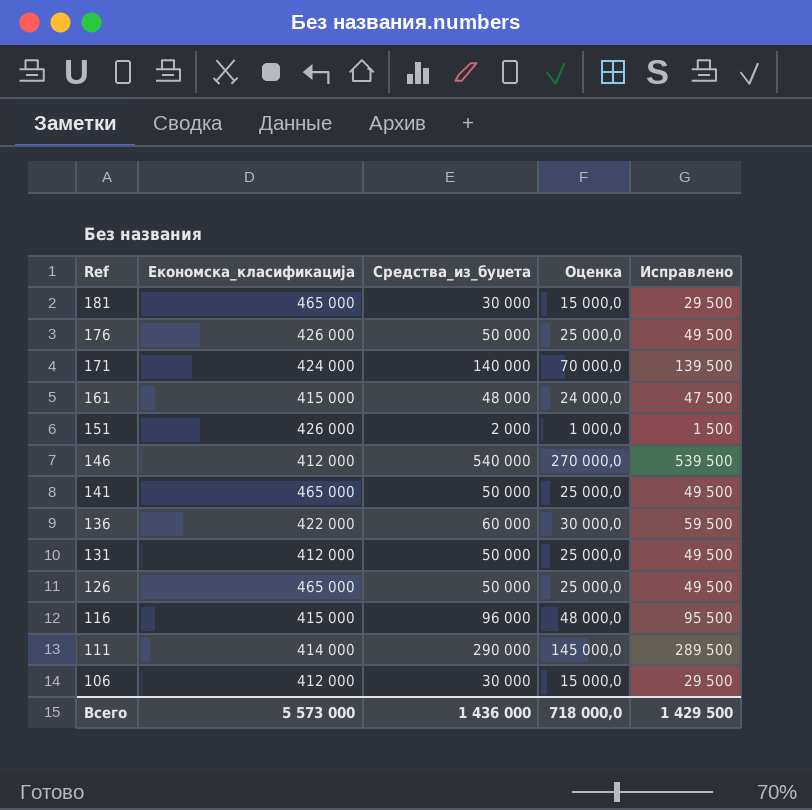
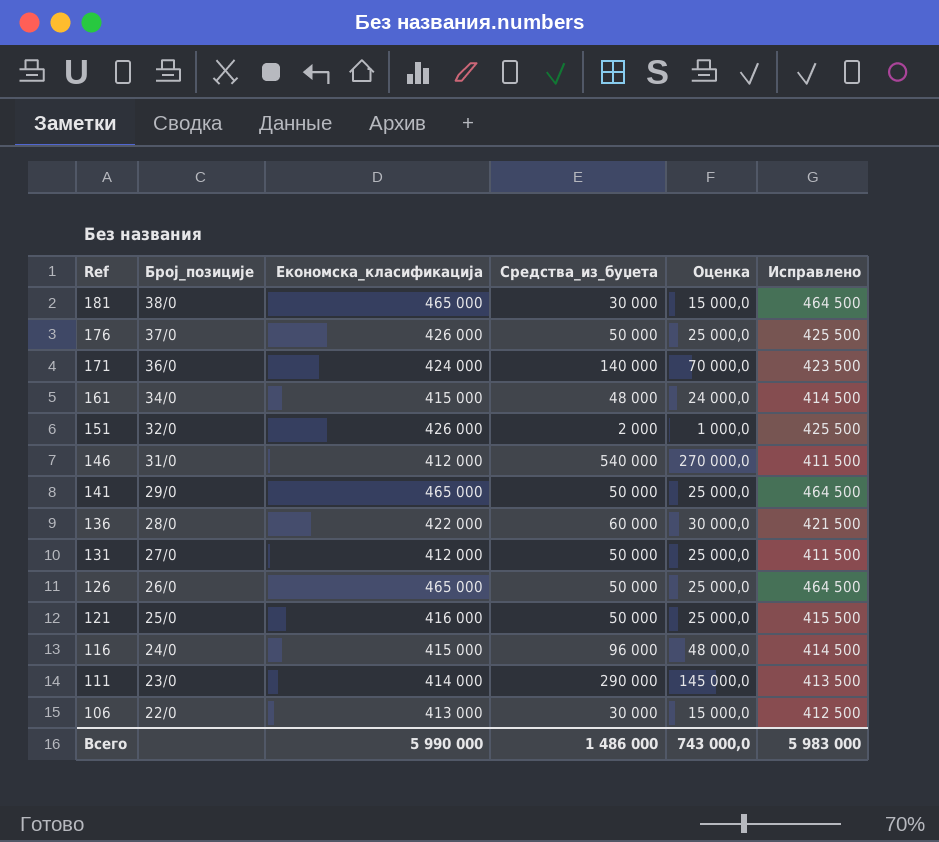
column Број_позиције | position: none -> 2
column Исправлено | formula: [Средства_из_буџета] - 500 -> [Економска_класификација] - 500
row 121: none -> 25/0 | 416 000 | 50 000 | 25 000,0 | 415 500
106 | Економска_класификација: 412 000 -> 413 000
Всего | Економска_класификација: 5 573 000 -> 5 990 000
Всего | Средства_из_буџета: 1 436 000 -> 1 486 000
Всего | Оценка: 718 000,0 -> 743 000,0
Всего | Исправлено: 1 429 500 -> 5 983 000

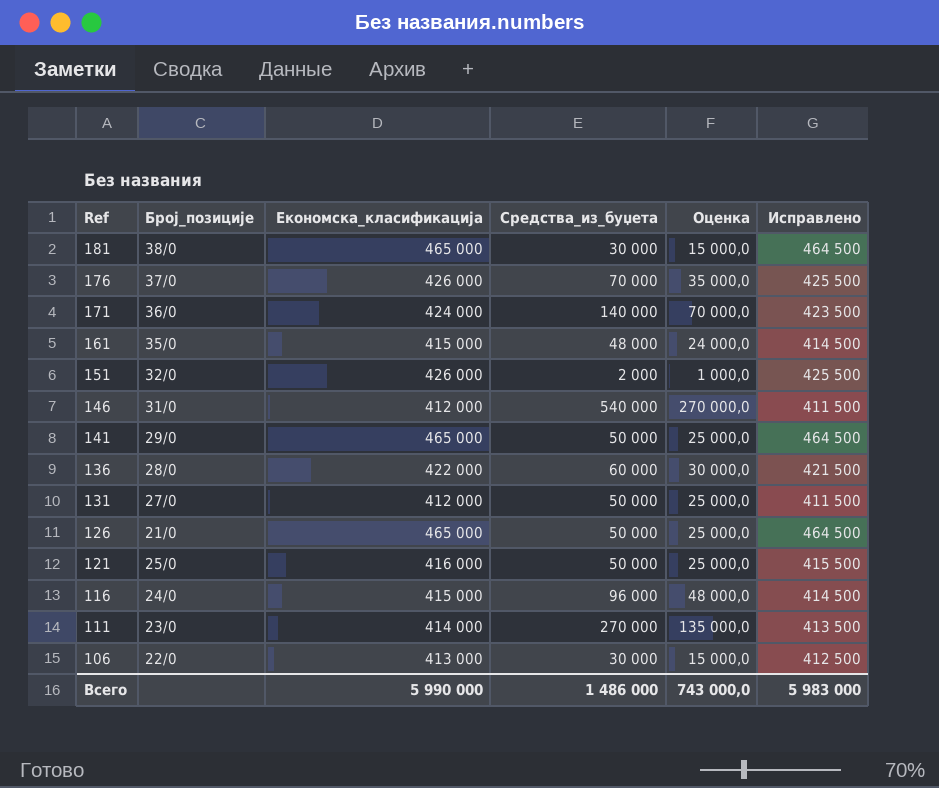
176 | Средства_из_буџета: 50 000 -> 70 000
176 | Оценка: 25 000,0 -> 35 000,0
161 | Број_позиције: 34/0 -> 35/0
126 | Број_позиције: 26/0 -> 21/0
111 | Средства_из_буџета: 290 000 -> 270 000
111 | Оценка: 145 000,0 -> 135 000,0

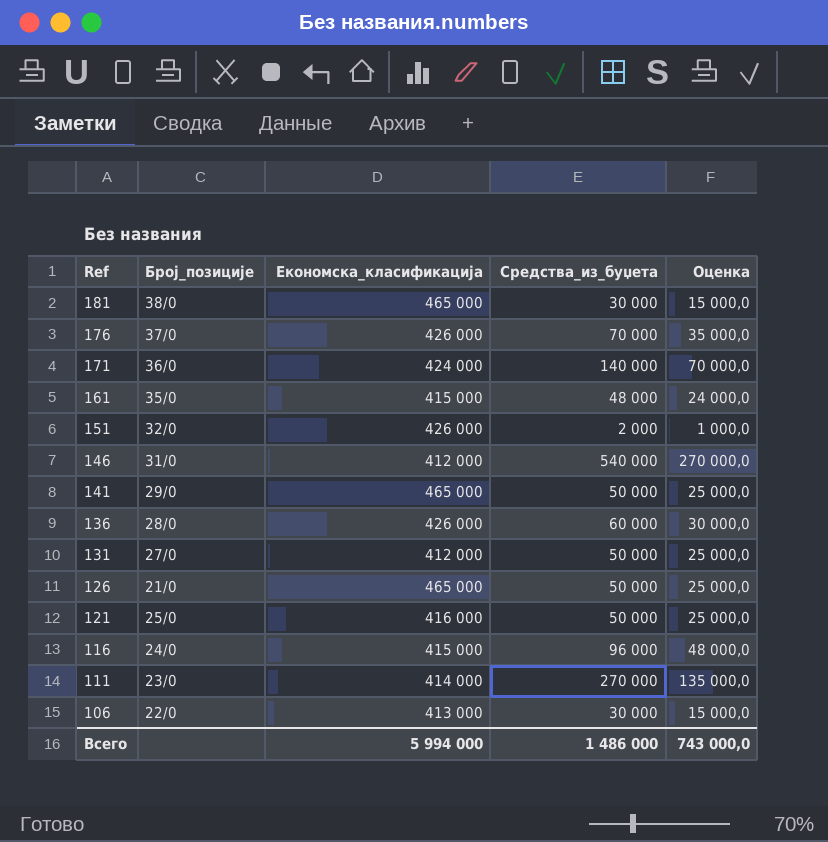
column Исправлено | formula: [Економска_класификација] - 500 -> none
136 | Економска_класификација: 422 000 -> 426 000
Всего | Економска_класификација: 5 990 000 -> 5 994 000

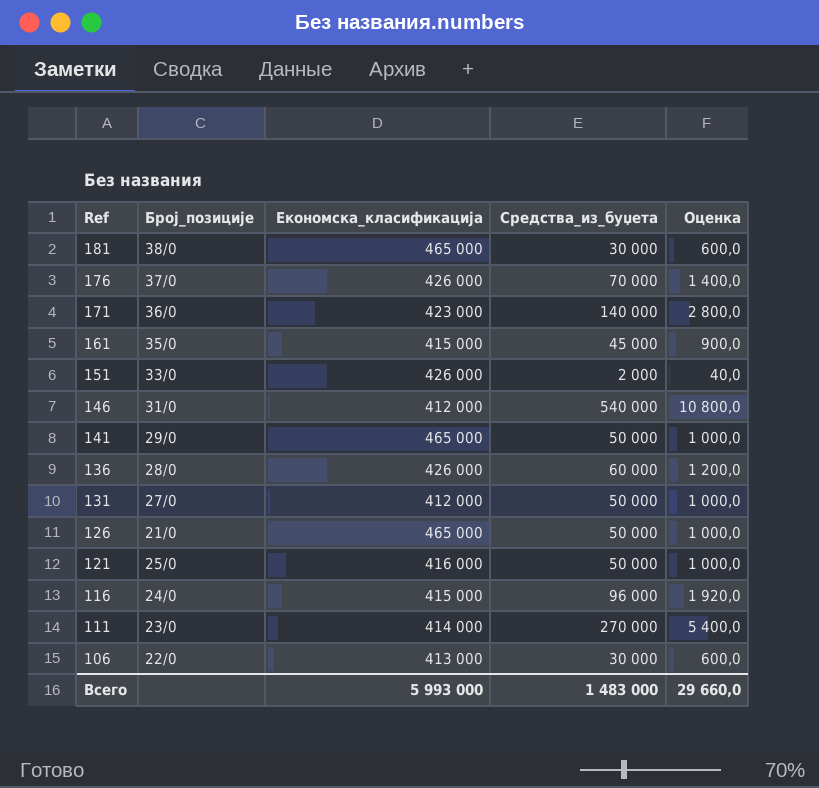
column Оценка | formula: [Средства_из_буџета] * 0,5 -> [Средства_из_буџета] * 0,02
171 | Економска_класификација: 424 000 -> 423 000
161 | Средства_из_буџета: 48 000 -> 45 000
151 | Број_позиције: 32/0 -> 33/0
Всего | Економска_класификација: 5 994 000 -> 5 993 000
Всего | Средства_из_буџета: 1 486 000 -> 1 483 000
Всего | Оценка: 743 000,0 -> 29 660,0

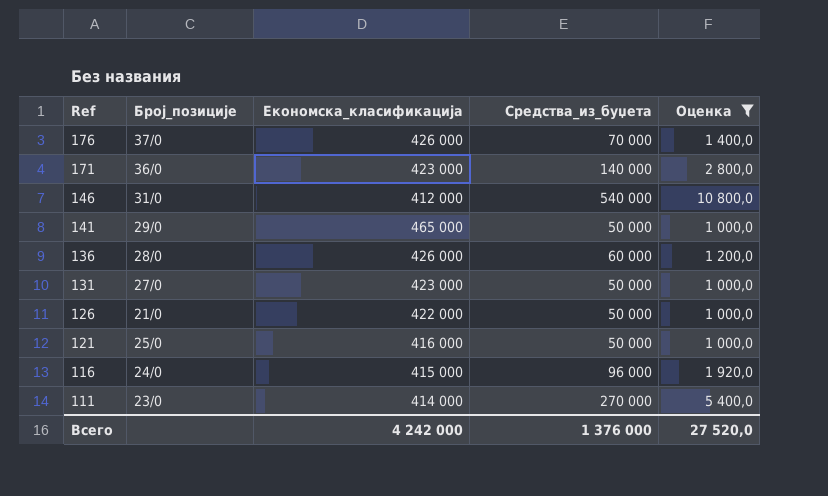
filter: none -> Оценка >= 1 000,0
131 | Економска_класификација: 412 000 -> 423 000
126 | Економска_класификација: 465 000 -> 422 000
Всего | Економска_класификација: 5 993 000 -> 4 242 000
Всего | Средства_из_буџета: 1 483 000 -> 1 376 000
Всего | Оценка: 29 660,0 -> 27 520,0

